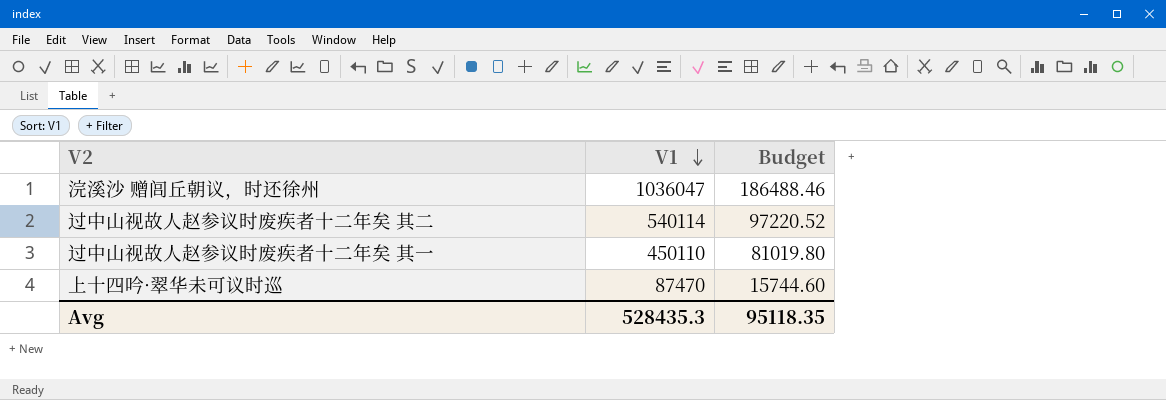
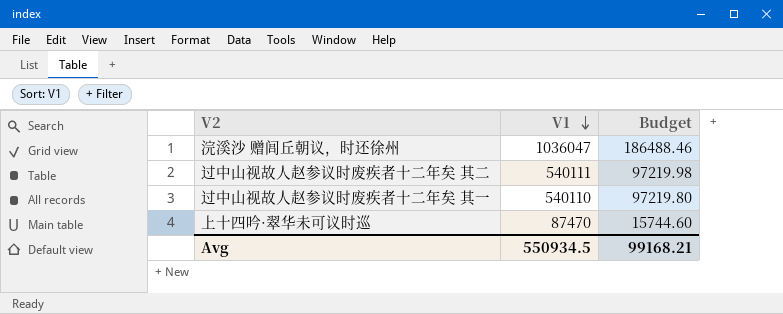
过中山视故人赵参议时废疾者十二年矣 其二 | V1: 540114 -> 540111
过中山视故人赵参议时废疾者十二年矣 其二 | Budget: 97220.52 -> 97219.98
过中山视故人赵参议时废疾者十二年矣 其一 | V1: 450110 -> 540110
过中山视故人赵参议时废疾者十二年矣 其一 | Budget: 81019.80 -> 97219.80
Avg | V1: 528435.3 -> 550934.5
Avg | Budget: 95118.35 -> 99168.21

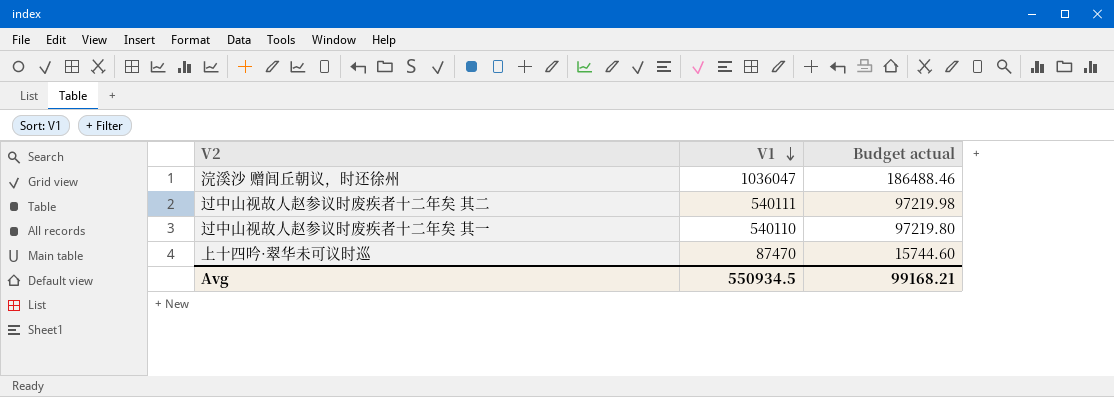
column name: Budget -> Budget actual

